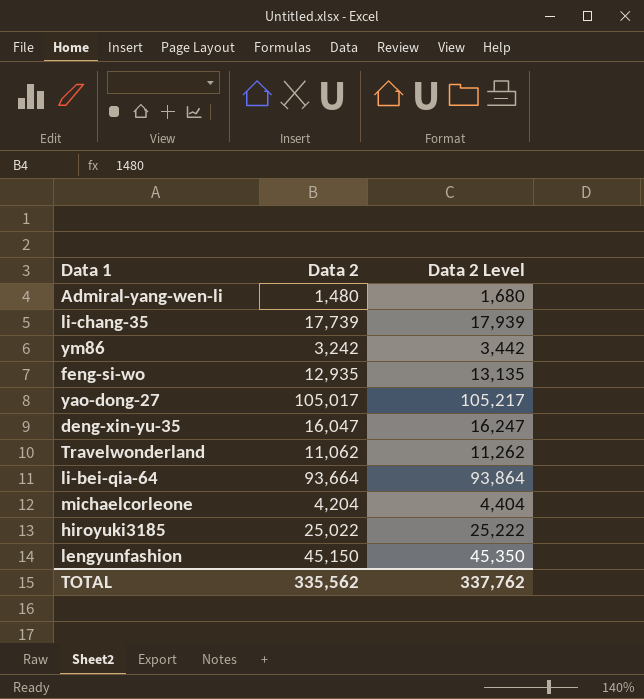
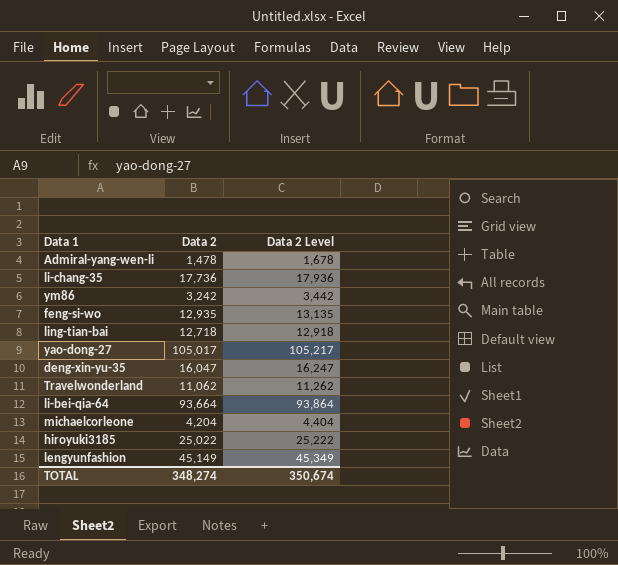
Admiral-yang-wen-li | Data 2: 1,480 -> 1,478
Admiral-yang-wen-li | Data 2 Level: 1,680 -> 1,678
li-chang-35 | Data 2: 17,739 -> 17,736
li-chang-35 | Data 2 Level: 17,939 -> 17,936
row ling-tian-bai: none -> 12,718 | 12,918
lengyunfashion | Data 2: 45,150 -> 45,149
lengyunfashion | Data 2 Level: 45,350 -> 45,349
TOTAL | Data 2: 335,562 -> 348,274
TOTAL | Data 2 Level: 337,762 -> 350,674

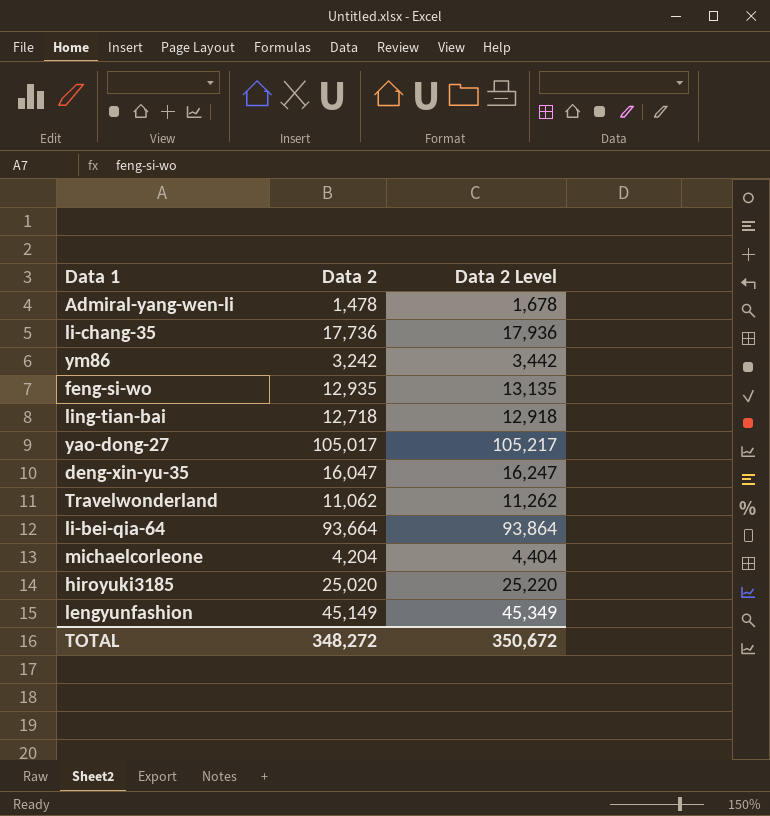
hiroyuki3185 | Data 2: 25,022 -> 25,020
hiroyuki3185 | Data 2 Level: 25,222 -> 25,220
TOTAL | Data 2: 348,274 -> 348,272
TOTAL | Data 2 Level: 350,674 -> 350,672

